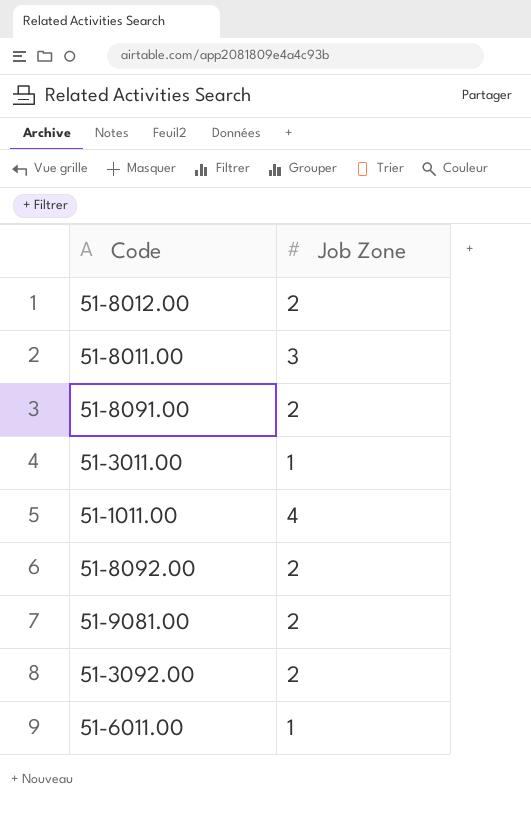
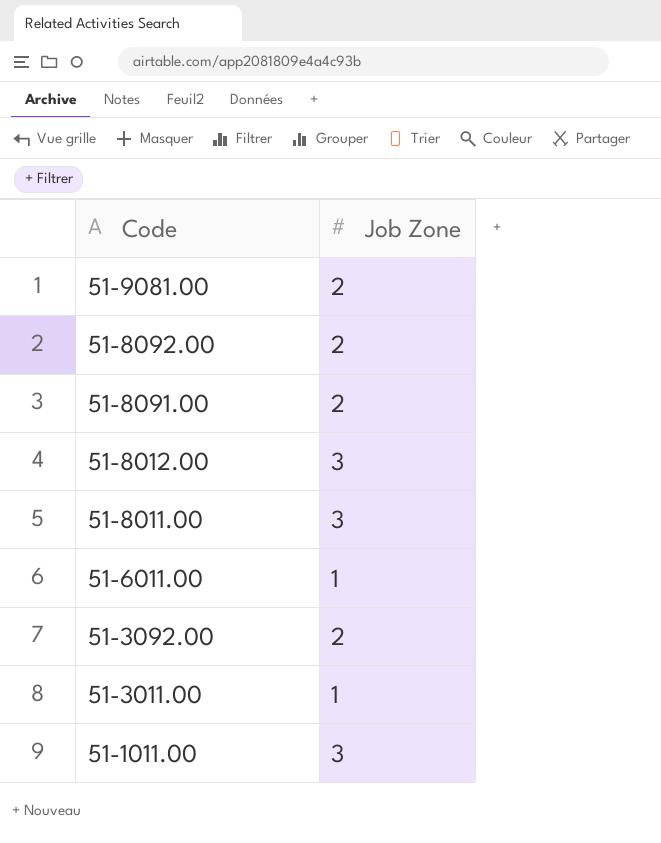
row order: none -> Code descending
51-8012.00 | Job Zone: 2 -> 3
51-1011.00 | Job Zone: 4 -> 3

